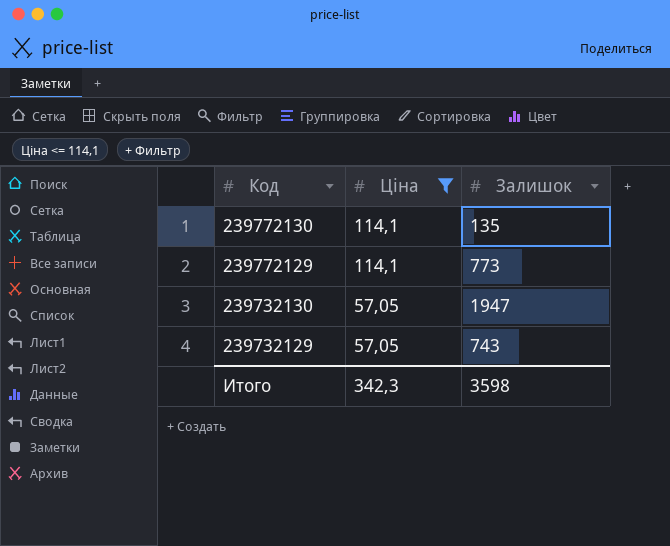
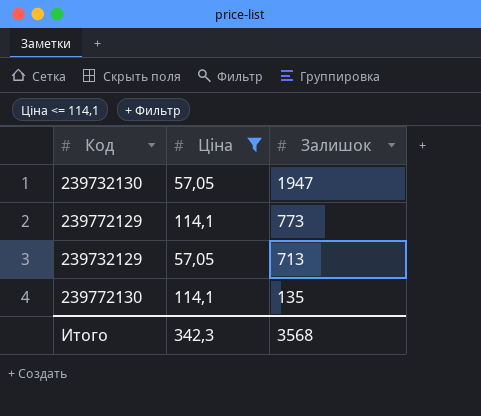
row order: Код descending -> Залишок descending
239732129 | Залишок: 743 -> 713
Итого | Залишок: 3598 -> 3568

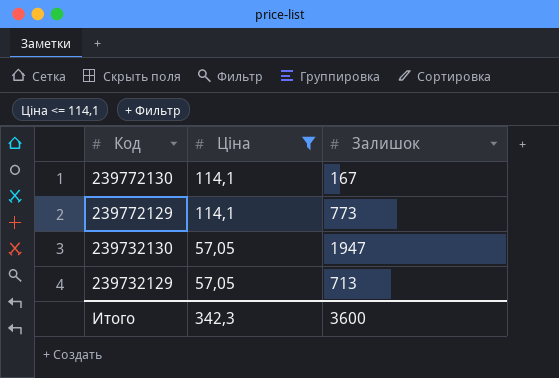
row order: Залишок descending -> Код descending
239772130 | Залишок: 135 -> 167
Итого | Залишок: 3568 -> 3600

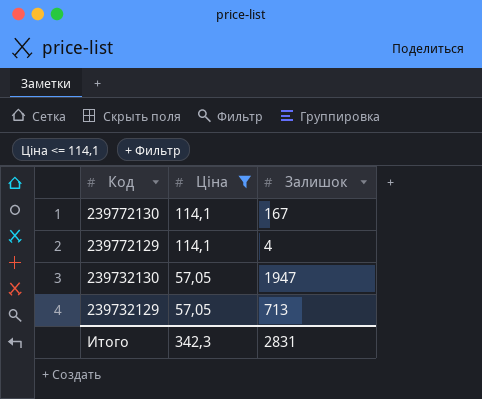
239772129 | Залишок: 773 -> 4
Итого | Залишок: 3600 -> 2831

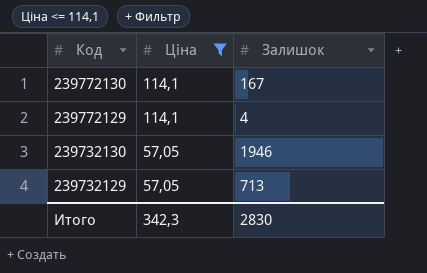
239732130 | Залишок: 1947 -> 1946
Итого | Залишок: 2831 -> 2830

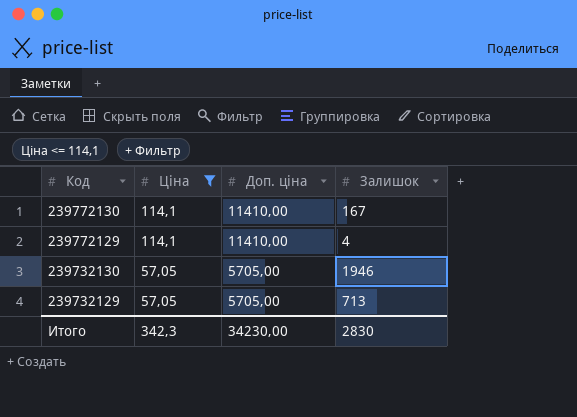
column Доп. ціна | position: none -> 3

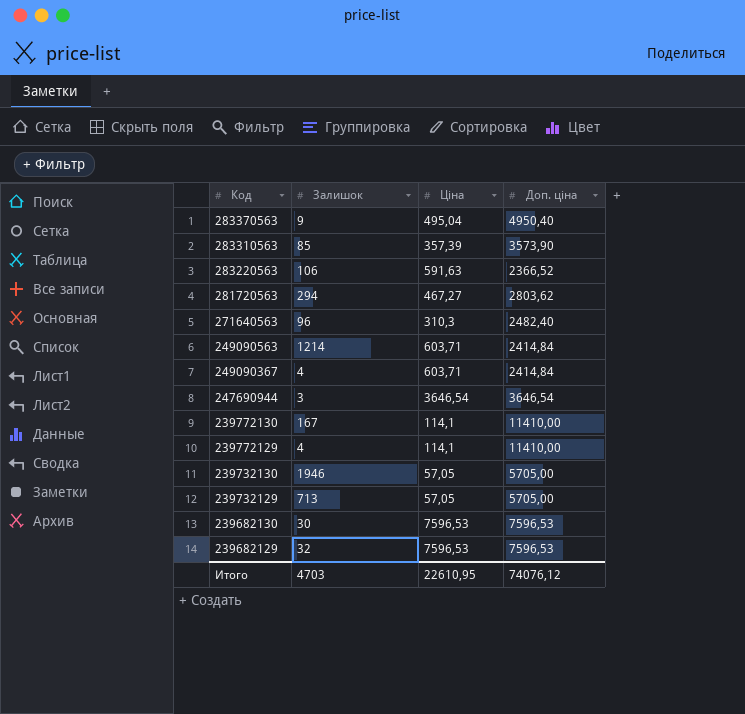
filter: Ціна <= 114,1 -> none
column Залишок | position: 4 -> 2
Итого | Залишок: 2830 -> 4703
Итого | Ціна: 342,3 -> 22610,95
Итого | Доп. ціна: 34230,00 -> 74076,12

